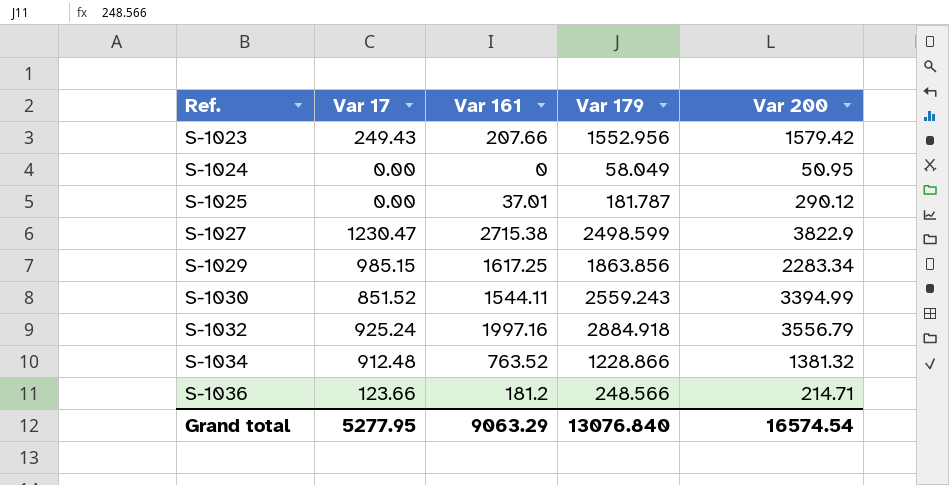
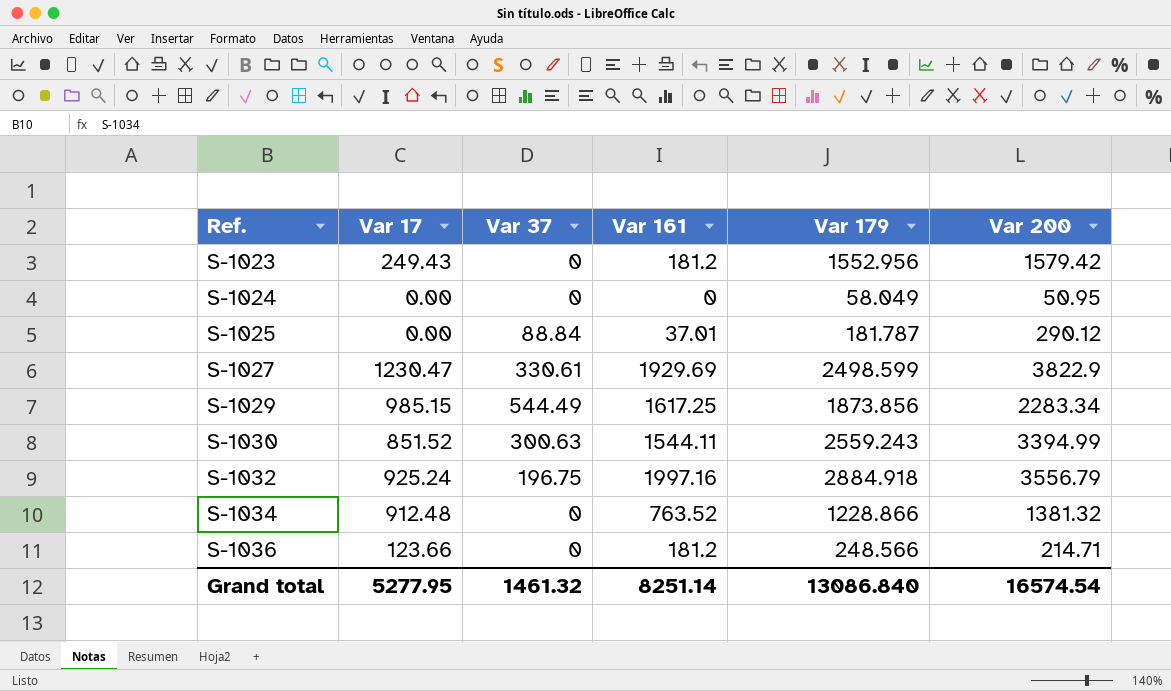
column Var 37 | position: none -> 3
S-1023 | Var 161: 207.66 -> 181.2
S-1027 | Var 161: 2715.38 -> 1929.69
S-1029 | Var 179: 1863.856 -> 1873.856
Grand total | Var 161: 9063.29 -> 8251.14
Grand total | Var 179: 13076.840 -> 13086.840

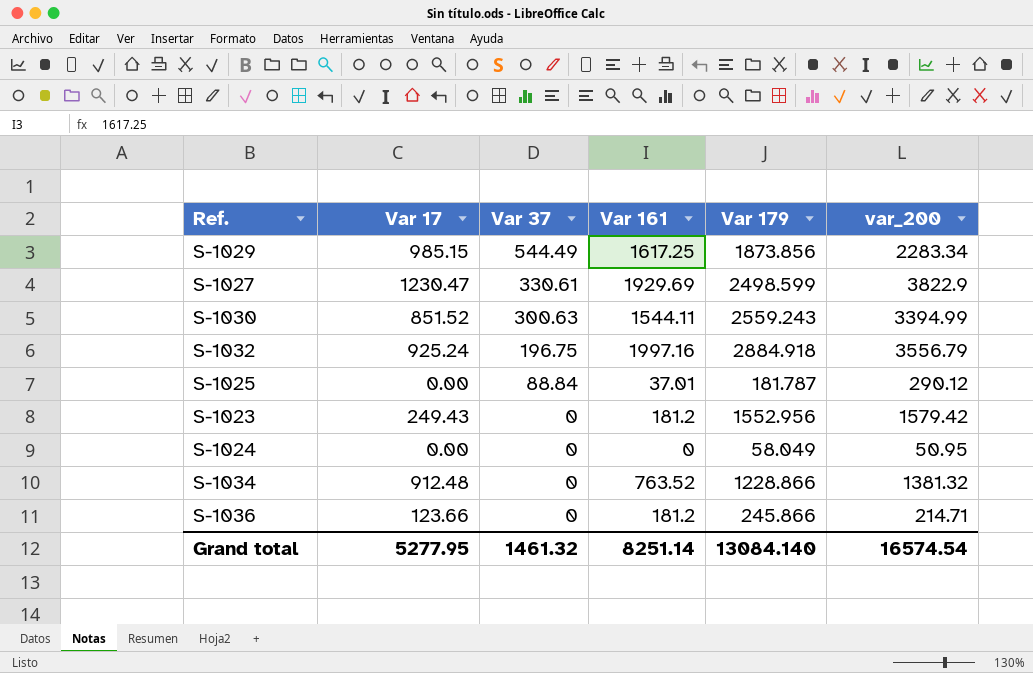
row order: Ref. ascending -> Var 37 descending
column name: Var 200 -> var_200
S-1036 | Var 179: 248.566 -> 245.866
Grand total | Var 179: 13086.840 -> 13084.140

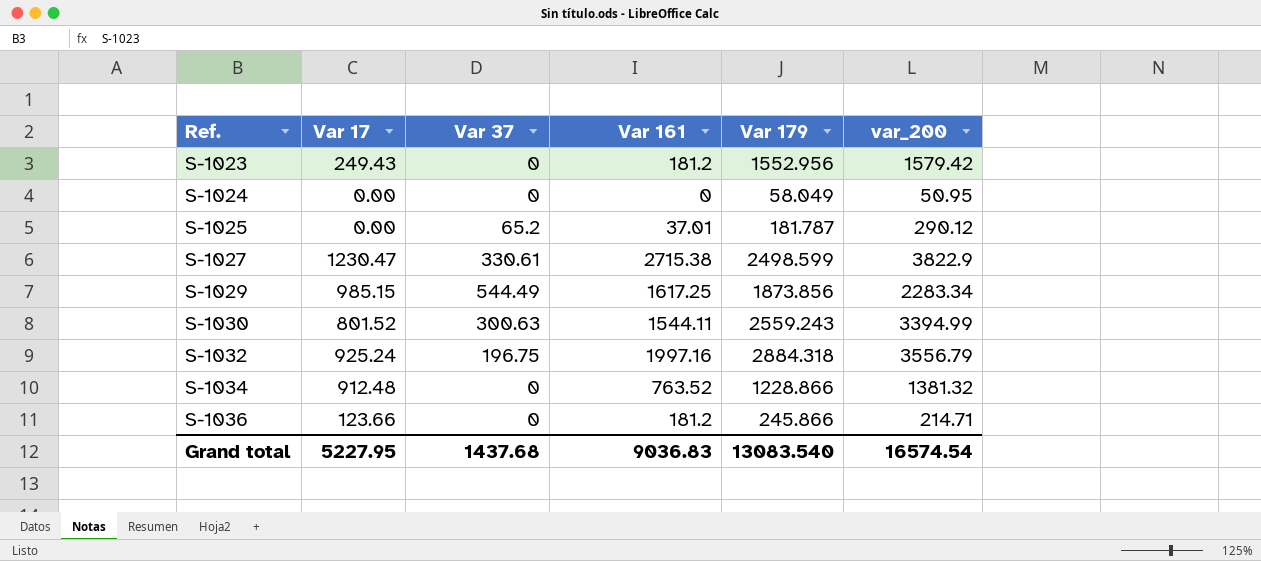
row order: Var 37 descending -> Ref. ascending
S-1025 | Var 37: 88.84 -> 65.2
S-1027 | Var 161: 1929.69 -> 2715.38
S-1030 | Var 17: 851.52 -> 801.52
S-1032 | Var 179: 2884.918 -> 2884.318
Grand total | Var 17: 5277.95 -> 5227.95
Grand total | Var 37: 1461.32 -> 1437.68
Grand total | Var 161: 8251.14 -> 9036.83
Grand total | Var 179: 13084.140 -> 13083.540

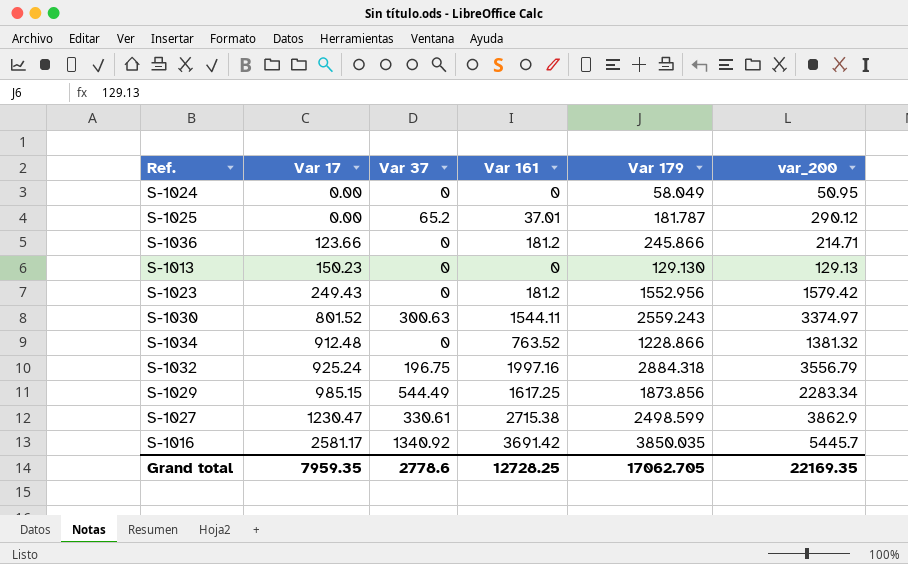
row order: Ref. ascending -> Var 17 ascending
row S-1013: none -> 150.23 | 0 | 0 | 129.130 | 129.13
S-1030 | var_200: 3394.99 -> 3374.97
S-1027 | var_200: 3822.9 -> 3862.9
row S-1016: none -> 2581.17 | 1340.92 | 3691.42 | 3850.035 | 5445.7
Grand total | Var 17: 5227.95 -> 7959.35
Grand total | Var 37: 1437.68 -> 2778.6
Grand total | Var 161: 9036.83 -> 12728.25
Grand total | Var 179: 13083.540 -> 17062.705
Grand total | var_200: 16574.54 -> 22169.35

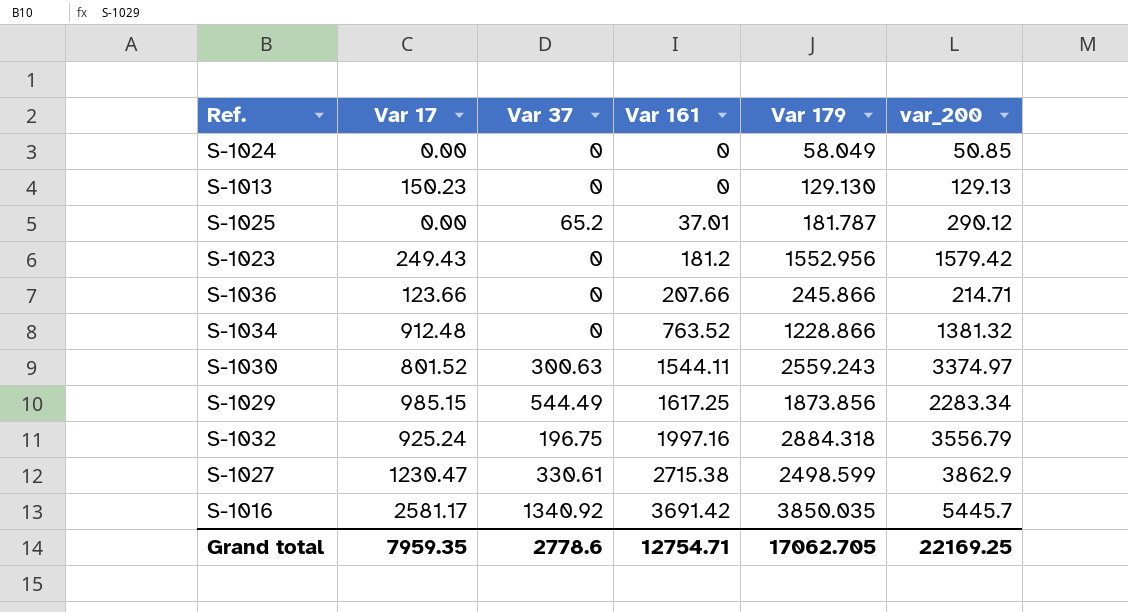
row order: Var 17 ascending -> Var 161 ascending
S-1024 | var_200: 50.95 -> 50.85
S-1036 | Var 161: 181.2 -> 207.66
Grand total | Var 161: 12728.25 -> 12754.71
Grand total | var_200: 22169.35 -> 22169.25

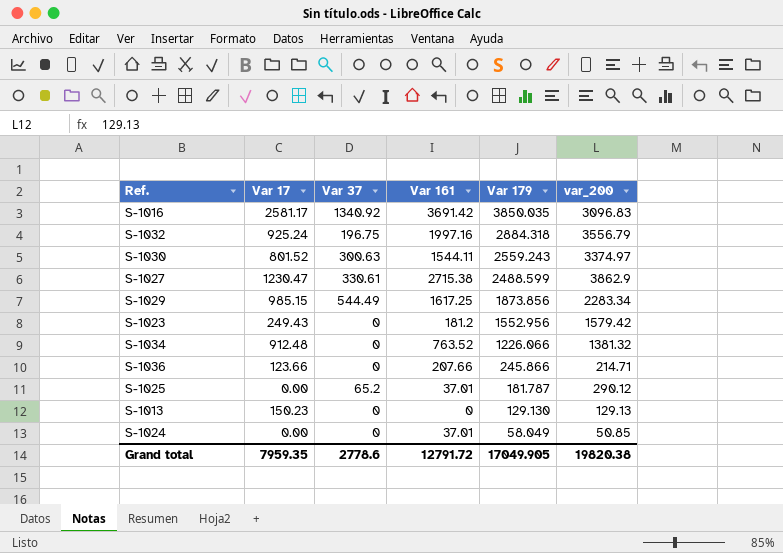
row order: Var 161 ascending -> Var 179 descending
S-1016 | var_200: 5445.7 -> 3096.83
S-1027 | Var 179: 2498.599 -> 2488.599
S-1034 | Var 179: 1228.866 -> 1226.066
S-1024 | Var 161: 0 -> 37.01
Grand total | Var 161: 12754.71 -> 12791.72
Grand total | Var 179: 17062.705 -> 17049.905
Grand total | var_200: 22169.25 -> 19820.38

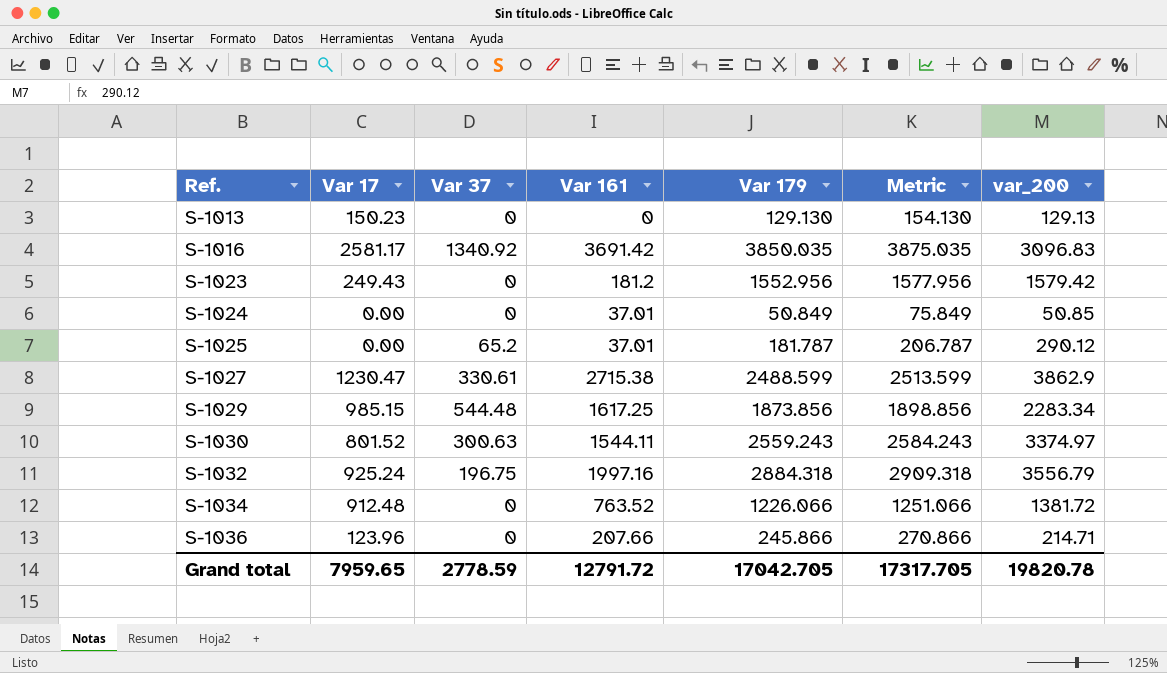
row order: Var 179 descending -> Ref. ascending
column Metric | formula: none -> [Var 179] + 25
S-1024 | Var 179: 58.049 -> 50.849
S-1029 | Var 37: 544.49 -> 544.48
S-1034 | var_200: 1381.32 -> 1381.72
S-1036 | Var 17: 123.66 -> 123.96
Grand total | Var 17: 7959.35 -> 7959.65
Grand total | Var 37: 2778.6 -> 2778.59
Grand total | Var 179: 17049.905 -> 17042.705
Grand total | var_200: 19820.38 -> 19820.78

